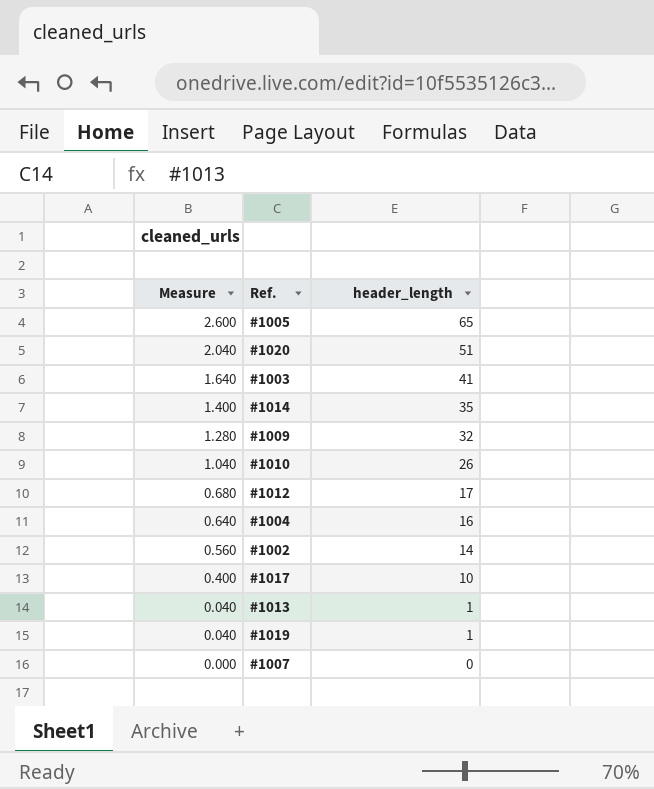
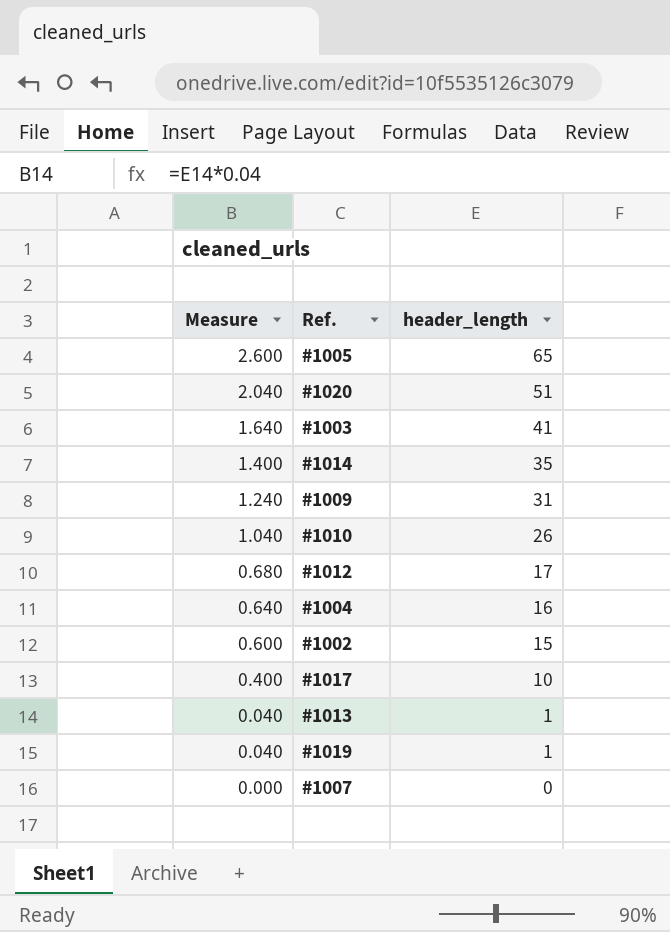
#1009 | Measure: 1.280 -> 1.240
#1009 | header_length: 32 -> 31
#1002 | Measure: 0.560 -> 0.600
#1002 | header_length: 14 -> 15

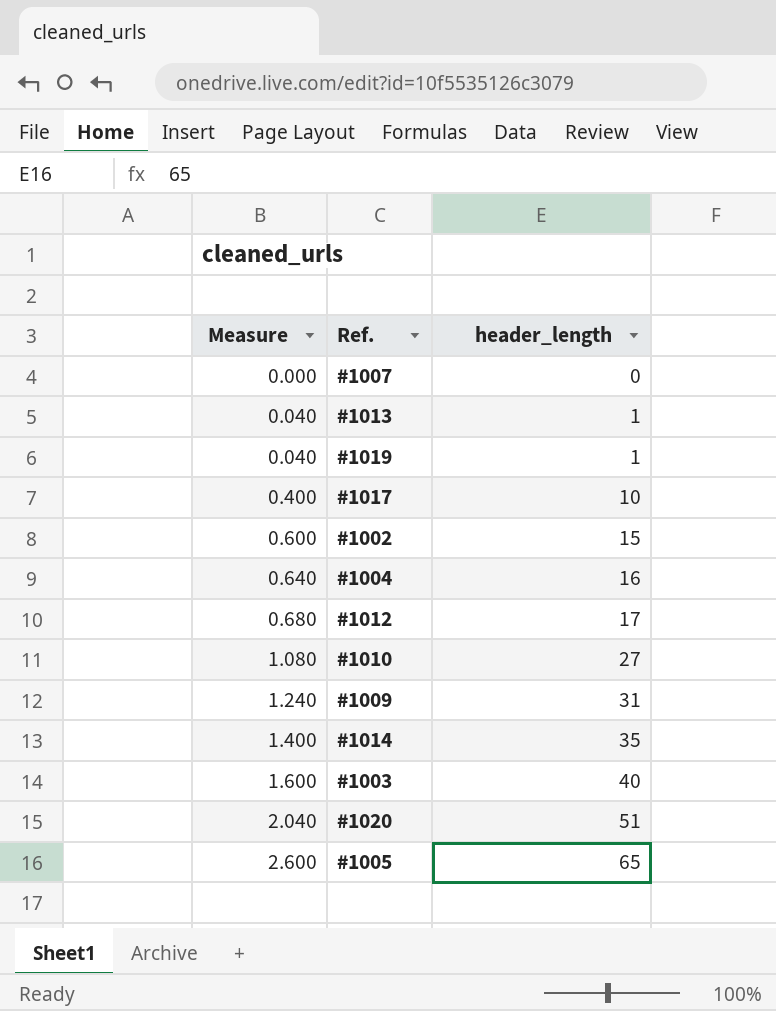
row order: Measure descending -> Measure ascending
#1010 | Measure: 1.040 -> 1.080
#1010 | header_length: 26 -> 27
#1003 | Measure: 1.640 -> 1.600
#1003 | header_length: 41 -> 40

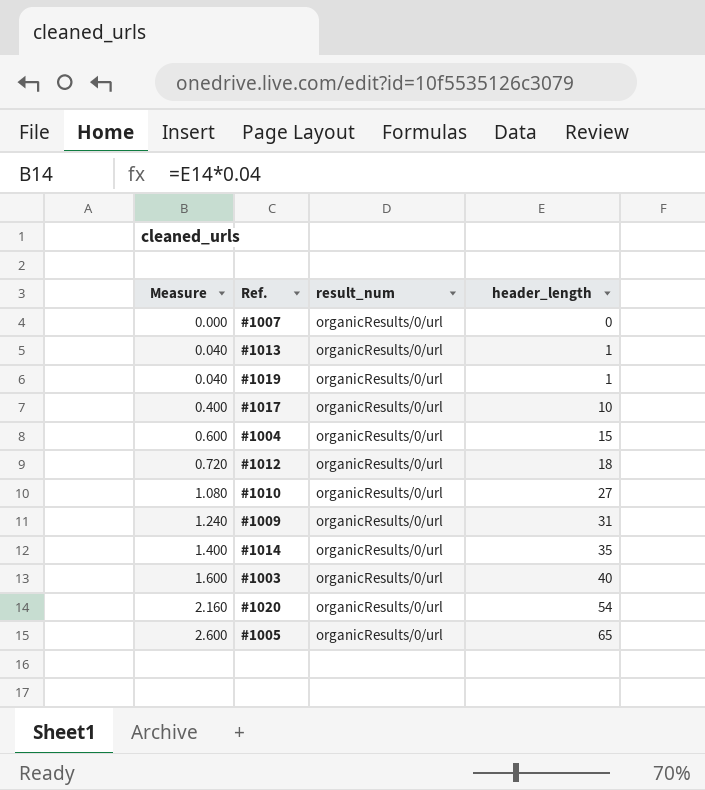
column result_num | position: none -> 3
row #1002: 0.600 | 15 -> none
#1004 | Measure: 0.640 -> 0.600
#1004 | header_length: 16 -> 15
#1012 | Measure: 0.680 -> 0.720
#1012 | header_length: 17 -> 18
#1020 | Measure: 2.040 -> 2.160
#1020 | header_length: 51 -> 54

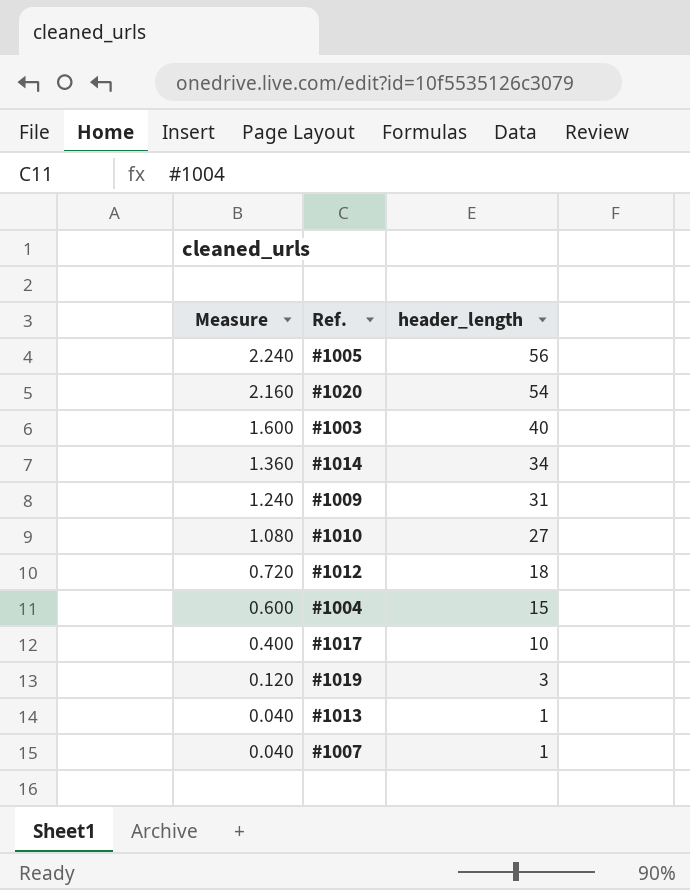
row order: Measure ascending -> Measure descending
column result_num | position: 3 -> none
#1005 | Measure: 2.600 -> 2.240
#1005 | header_length: 65 -> 56
#1014 | Measure: 1.400 -> 1.360
#1014 | header_length: 35 -> 34
#1019 | Measure: 0.040 -> 0.120
#1019 | header_length: 1 -> 3
#1007 | Measure: 0.000 -> 0.040
#1007 | header_length: 0 -> 1

